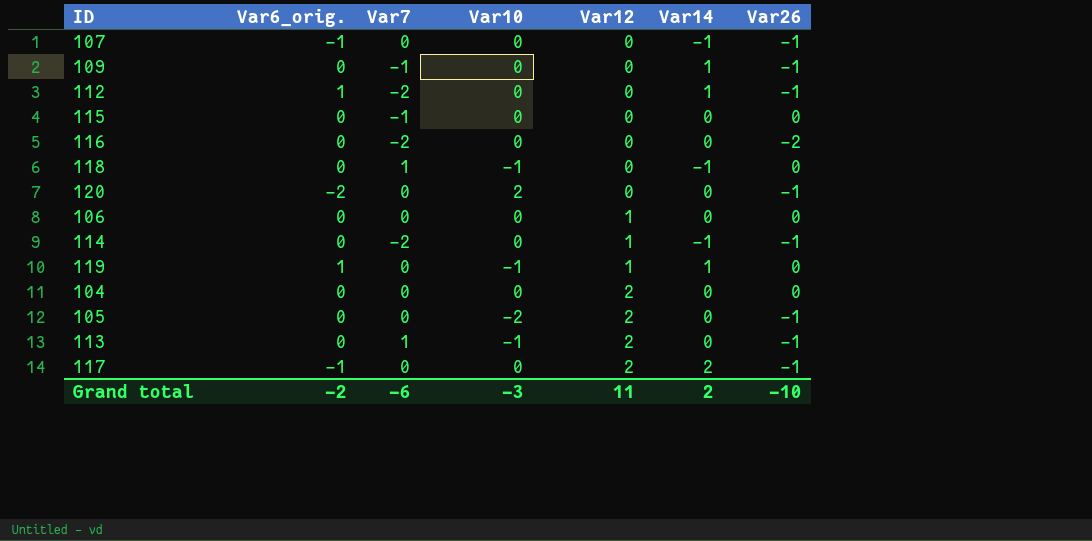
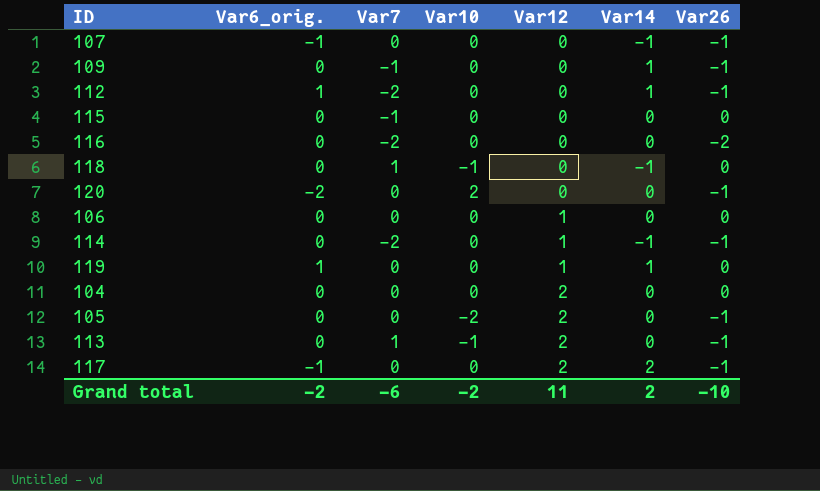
119 | Var10: -1 -> 0
Grand total | Var10: -3 -> -2

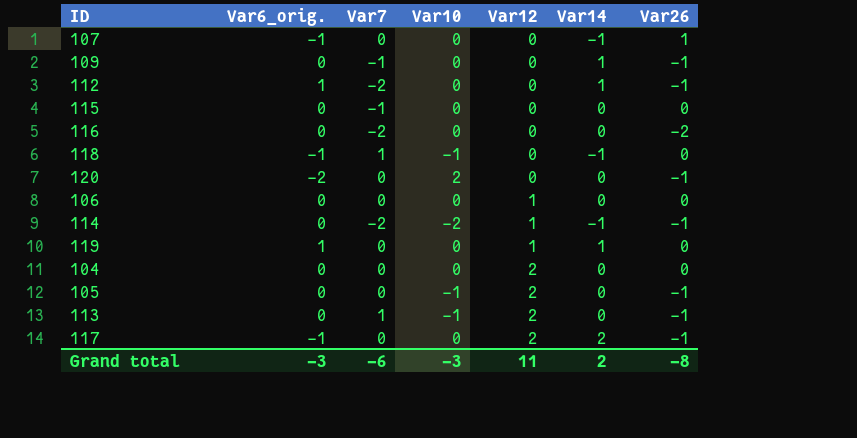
107 | Var26: -1 -> 1
118 | Var6_orig.: 0 -> -1
114 | Var10: 0 -> -2
105 | Var10: -2 -> -1
Grand total | Var6_orig.: -2 -> -3
Grand total | Var10: -2 -> -3
Grand total | Var26: -10 -> -8

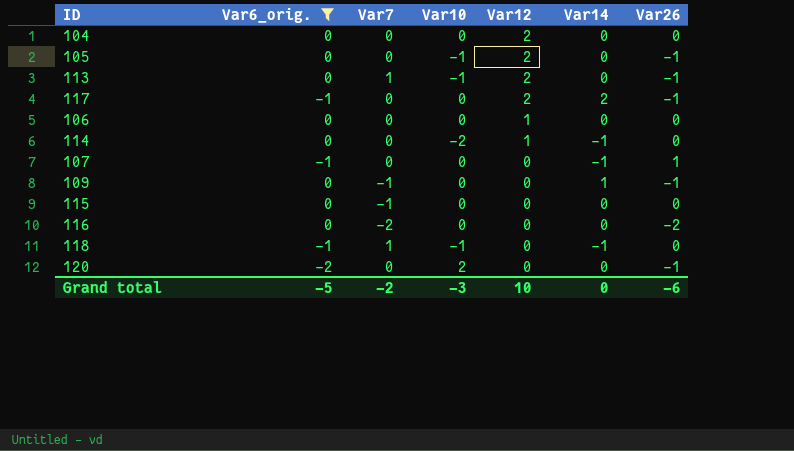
filter: none -> Var6_orig. != 1
row order: Var12 ascending -> Var12 descending
114 | Var7: -2 -> 0
114 | Var26: -1 -> 0
Grand total | Var6_orig.: -3 -> -5
Grand total | Var7: -6 -> -2
Grand total | Var12: 11 -> 10
Grand total | Var14: 2 -> 0
Grand total | Var26: -8 -> -6

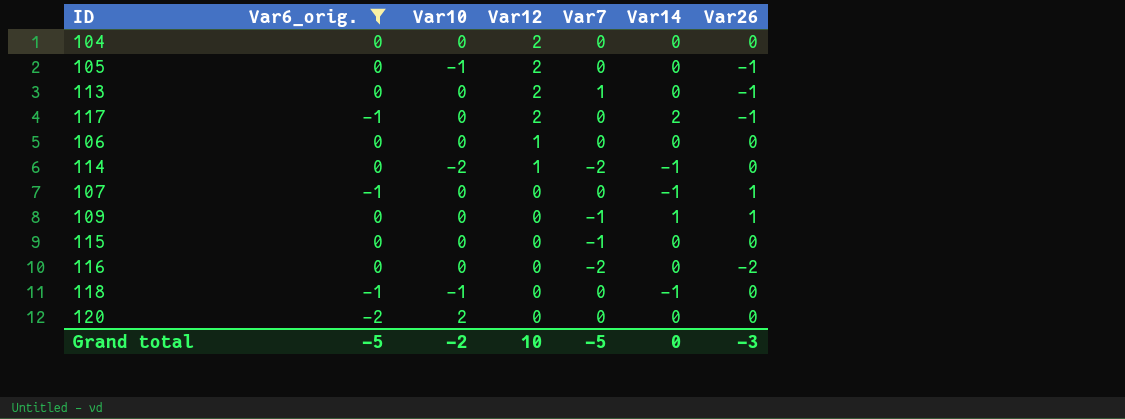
column Var7 | position: 3 -> 5
113 | Var10: -1 -> 0
114 | Var7: 0 -> -2
109 | Var26: -1 -> 1
118 | Var7: 1 -> 0
120 | Var26: -1 -> 0
Grand total | Var10: -3 -> -2
Grand total | Var7: -2 -> -5
Grand total | Var26: -6 -> -3

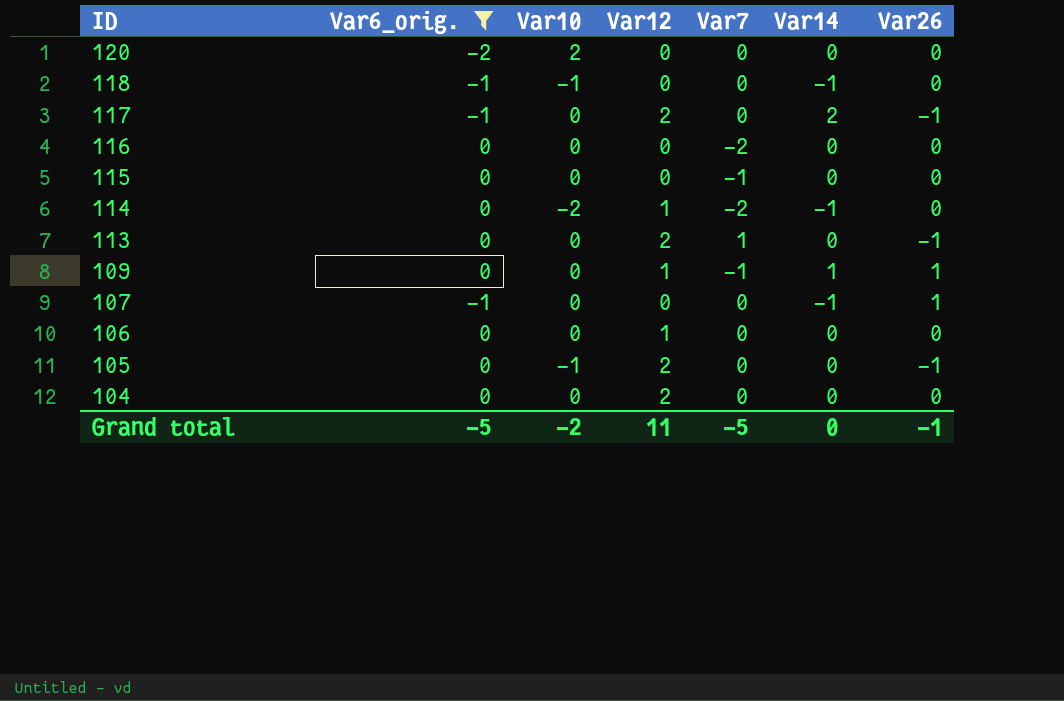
row order: Var12 descending -> ID descending
116 | Var26: -2 -> 0
109 | Var12: 0 -> 1
Grand total | Var12: 10 -> 11
Grand total | Var26: -3 -> -1

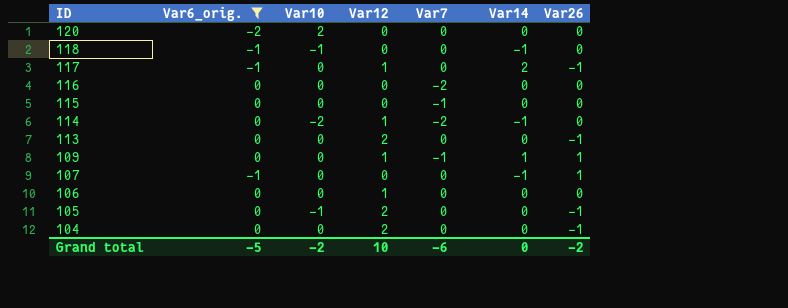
117 | Var12: 2 -> 1
113 | Var7: 1 -> 0
104 | Var26: 0 -> -1
Grand total | Var12: 11 -> 10
Grand total | Var7: -5 -> -6
Grand total | Var26: -1 -> -2

